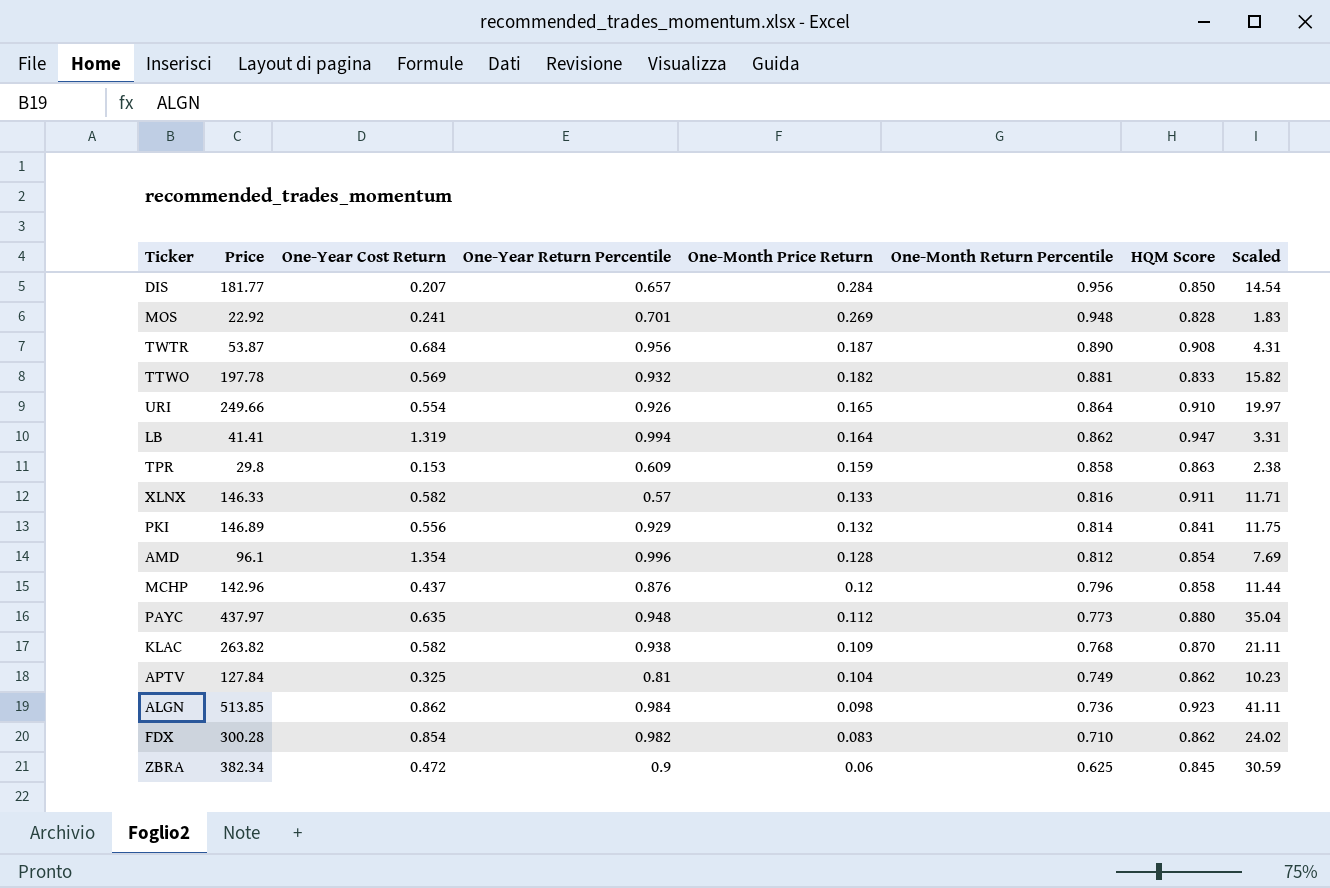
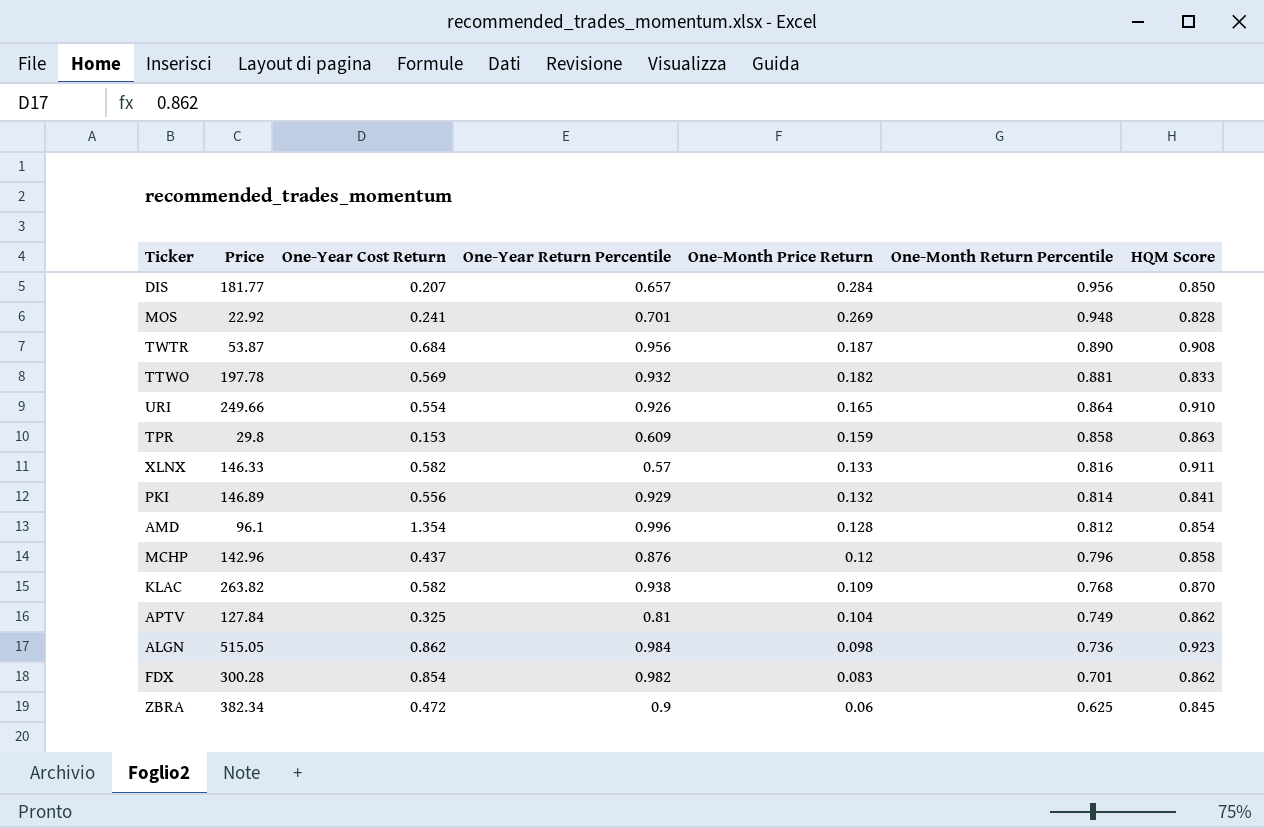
column Scaled | formula: [Price] * 0.08 -> none
row LB: 41.41 | 1.319 | 0.994 | 0.164 | 0.862 | 0.947 | 3.31 -> none
row PAYC: 437.97 | 0.635 | 0.948 | 0.112 | 0.773 | 0.880 | 35.04 -> none
ALGN | Price: 513.85 -> 515.05
FDX | One-Month Return Percentile: 0.710 -> 0.701

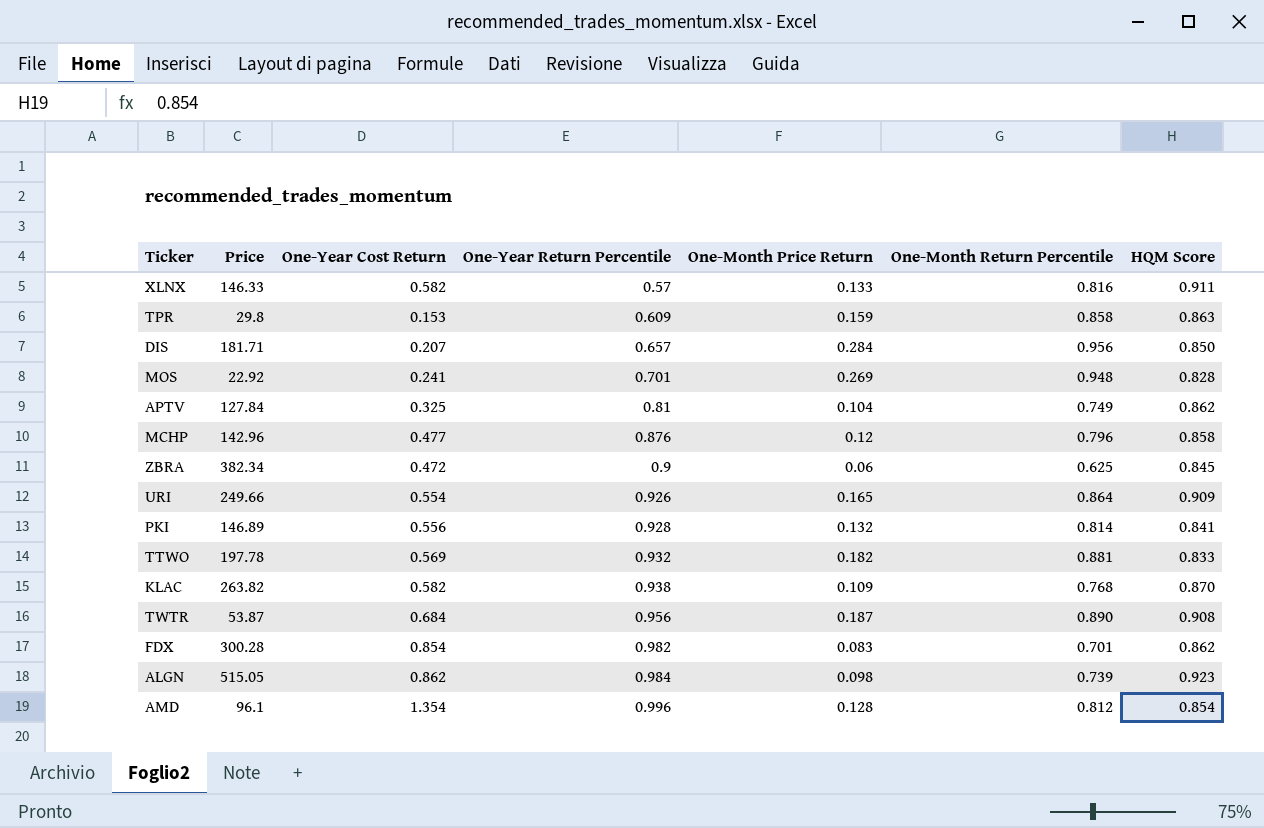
row order: One-Month Price Return descending -> One-Year Return Percentile ascending
DIS | Price: 181.77 -> 181.71
MCHP | One-Year Cost Return: 0.437 -> 0.477
URI | HQM Score: 0.910 -> 0.909
PKI | One-Year Return Percentile: 0.929 -> 0.928
ALGN | One-Month Return Percentile: 0.736 -> 0.739

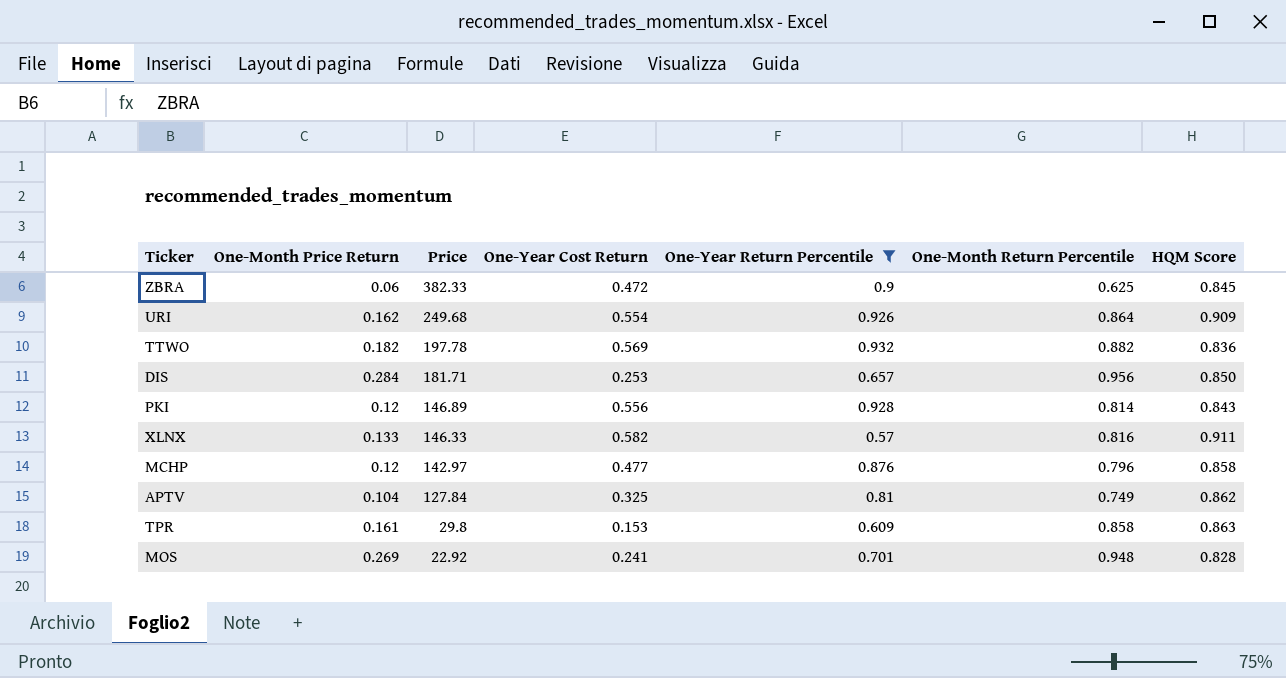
filter: none -> One-Year Return Percentile <= 0.932
row order: One-Year Return Percentile ascending -> Price descending
column One-Month Price Return | position: 5 -> 2
ZBRA | Price: 382.34 -> 382.33
URI | One-Month Price Return: 0.165 -> 0.162
URI | Price: 249.66 -> 249.68
TTWO | One-Month Return Percentile: 0.881 -> 0.882
TTWO | HQM Score: 0.833 -> 0.836
DIS | One-Year Cost Return: 0.207 -> 0.253
PKI | One-Month Price Return: 0.132 -> 0.12
PKI | HQM Score: 0.841 -> 0.843
MCHP | Price: 142.96 -> 142.97
TPR | One-Month Price Return: 0.159 -> 0.161

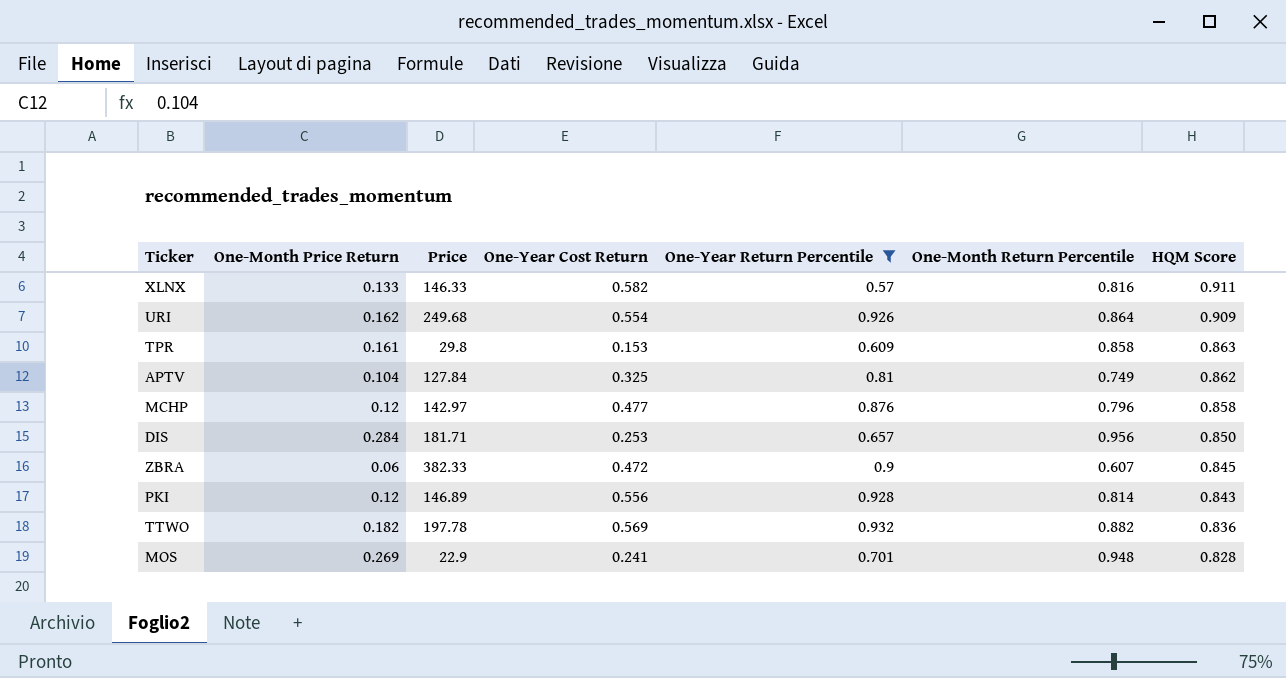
row order: Price descending -> HQM Score descending
ZBRA | One-Month Return Percentile: 0.625 -> 0.607
MOS | Price: 22.92 -> 22.9

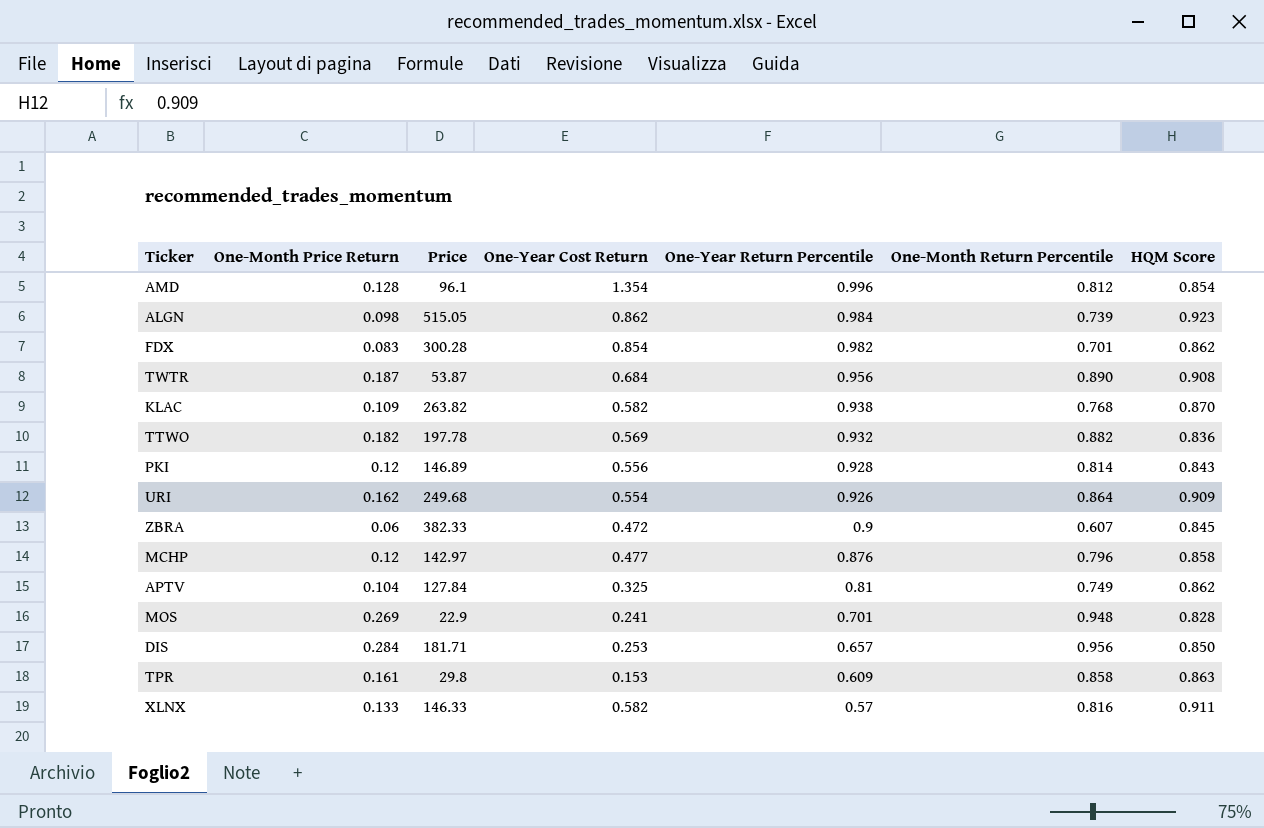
filter: One-Year Return Percentile <= 0.932 -> none
row order: HQM Score descending -> One-Year Return Percentile descending

